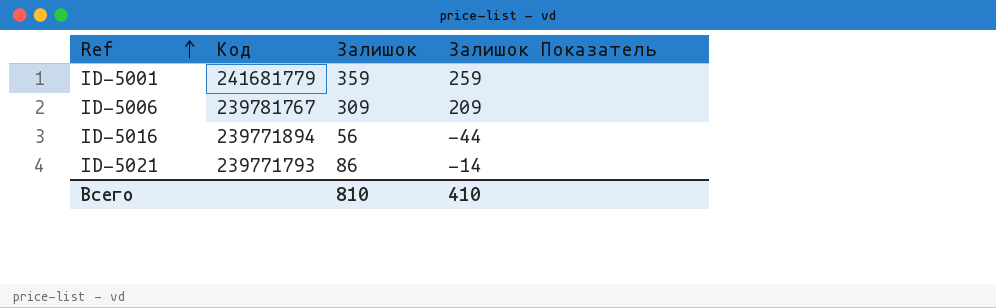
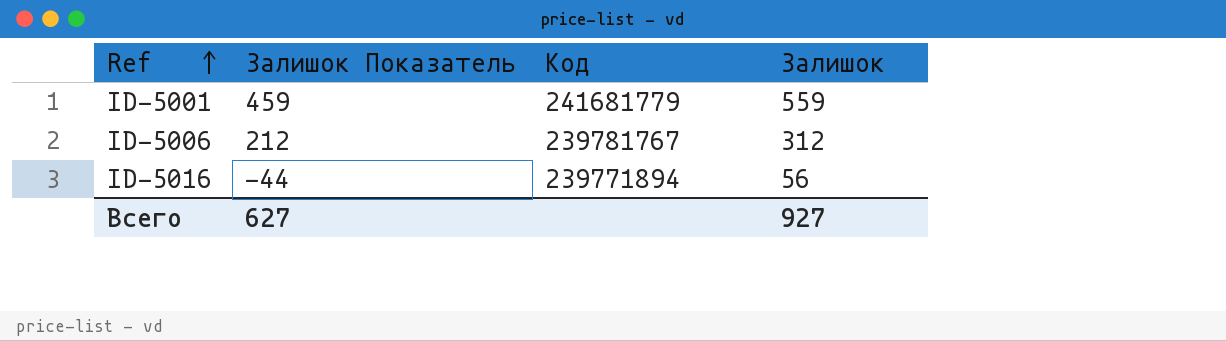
column Залишок Показатель | position: 4 -> 2
row ID-5021: 239771793 | 86 | -14 -> none
ID-5001 | Залишок Показатель: 259 -> 459
ID-5001 | Залишок: 359 -> 559
ID-5006 | Залишок Показатель: 209 -> 212
ID-5006 | Залишок: 309 -> 312
Всего | Залишок Показатель: 410 -> 627
Всего | Залишок: 810 -> 927

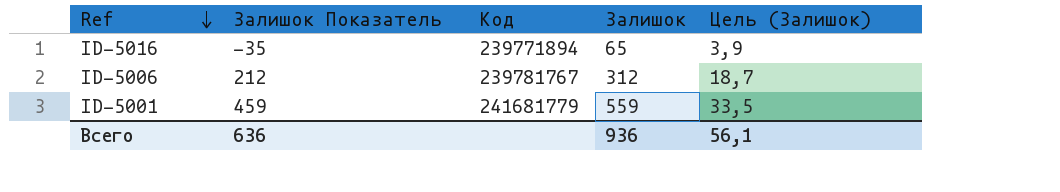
row order: Ref ascending -> Ref descending
column Цель (Залишок) | formula: none -> [Залишок] * 0,06
ID-5016 | Залишок Показатель: -44 -> -35
ID-5016 | Залишок: 56 -> 65
Всего | Залишок Показатель: 627 -> 636
Всего | Залишок: 927 -> 936

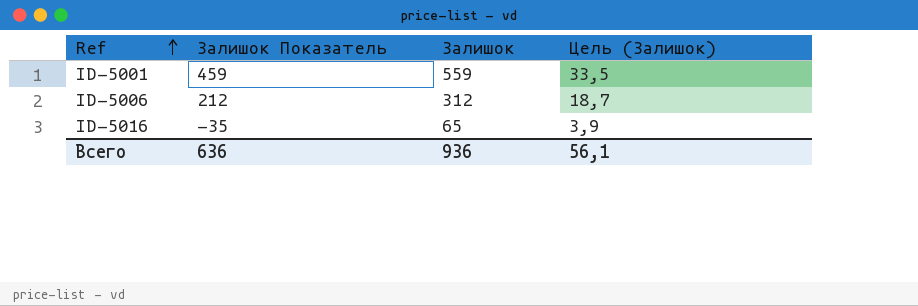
row order: Ref descending -> Ref ascending
column Код | position: 3 -> none

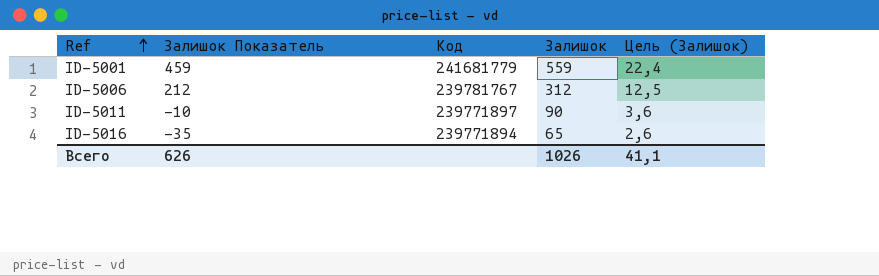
column Код | position: none -> 3
column Цель (Залишок) | formula: [Залишок] * 0,06 -> [Залишок] * 0,04
row ID-5011: none -> -10 | 239771897 | 90 | 3,6
Всего | Залишок Показатель: 636 -> 626
Всего | Залишок: 936 -> 1026
Всего | Цель (Залишок): 56,1 -> 41,1

